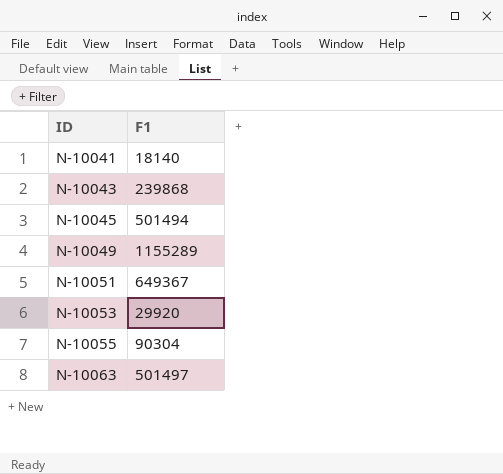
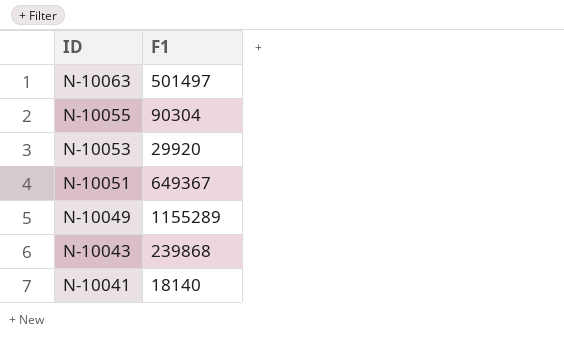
row order: ID ascending -> ID descending
row N-10045: 501494 -> none

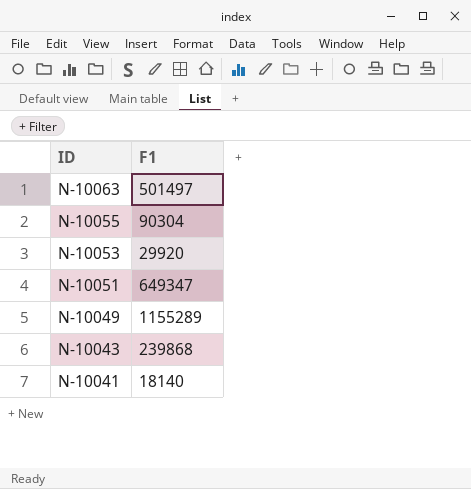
N-10051 | F1: 649367 -> 649347

